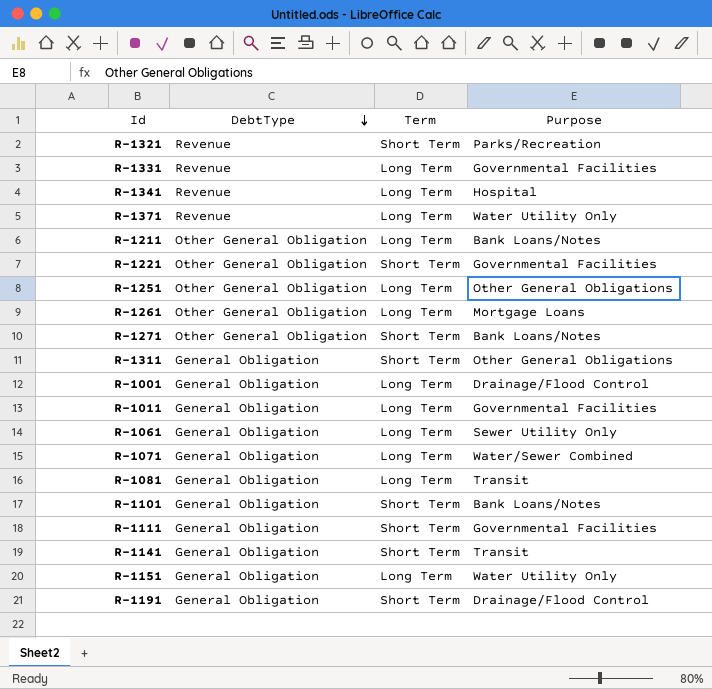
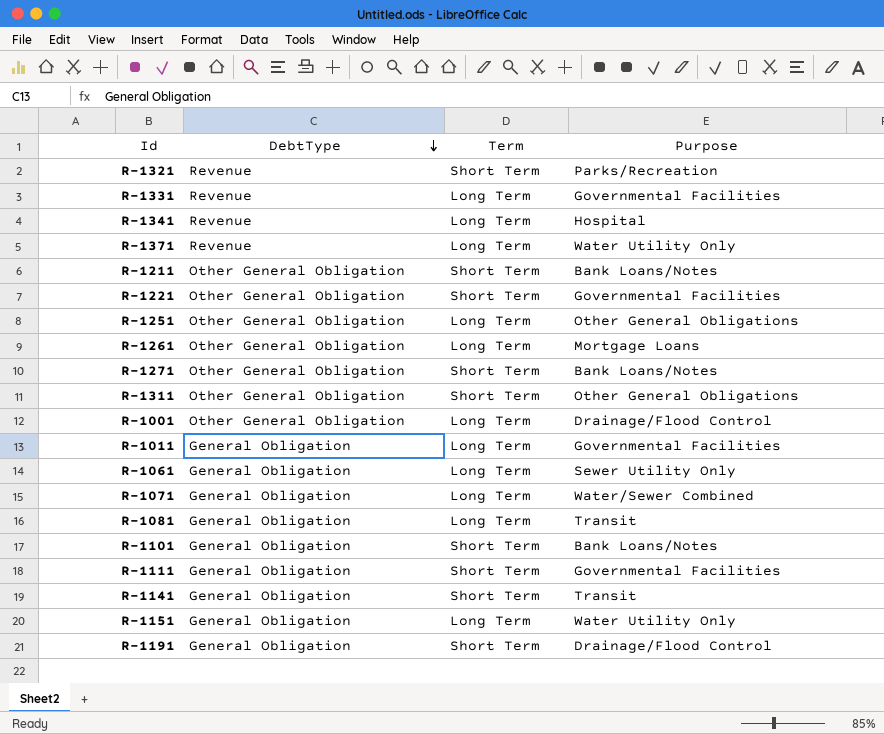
R-1211 | Term: Long Term -> Short Term
R-1311 | DebtType: General Obligation -> Other General Obligation
R-1001 | DebtType: General Obligation -> Other General Obligation

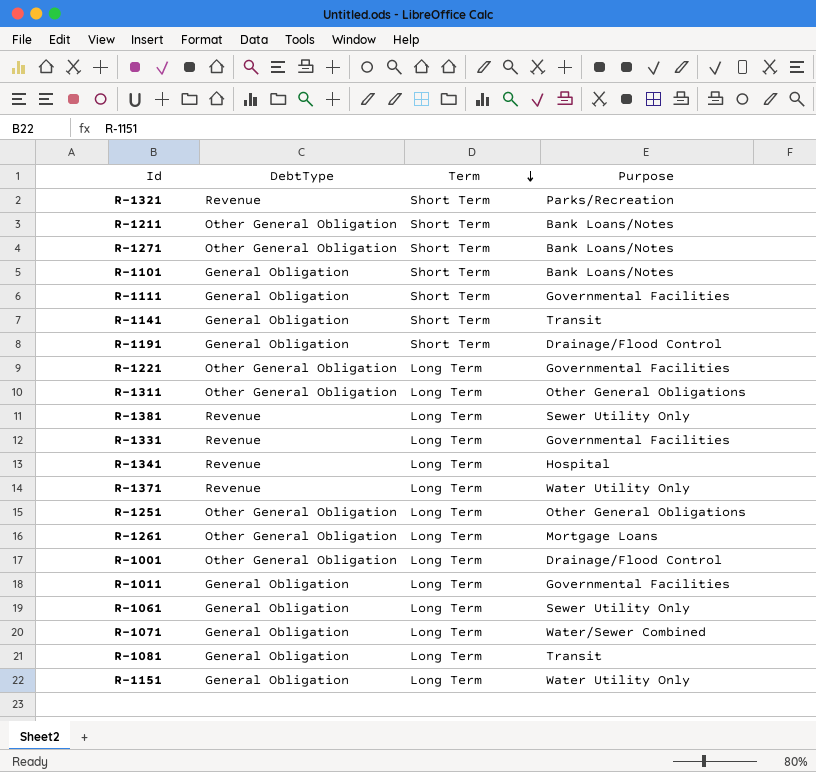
row order: DebtType descending -> Term descending
R-1221 | Term: Short Term -> Long Term
R-1311 | Term: Short Term -> Long Term
row R-1381: none -> Revenue | Long Term | Sewer Utility Only

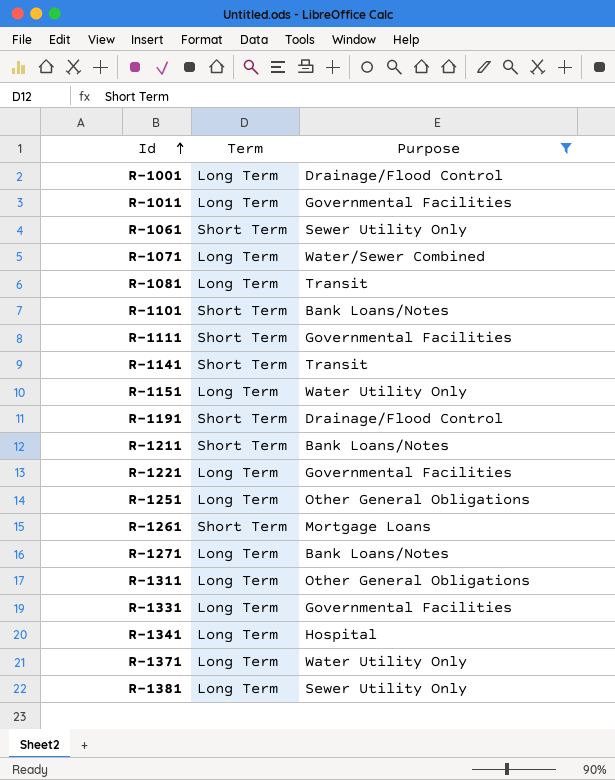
filter: none -> Purpose != Parks/Recreation
row order: Term descending -> Id ascending
column DebtType | position: 2 -> none
R-1061 | Term: Long Term -> Short Term
R-1261 | Term: Long Term -> Short Term
R-1271 | Term: Short Term -> Long Term

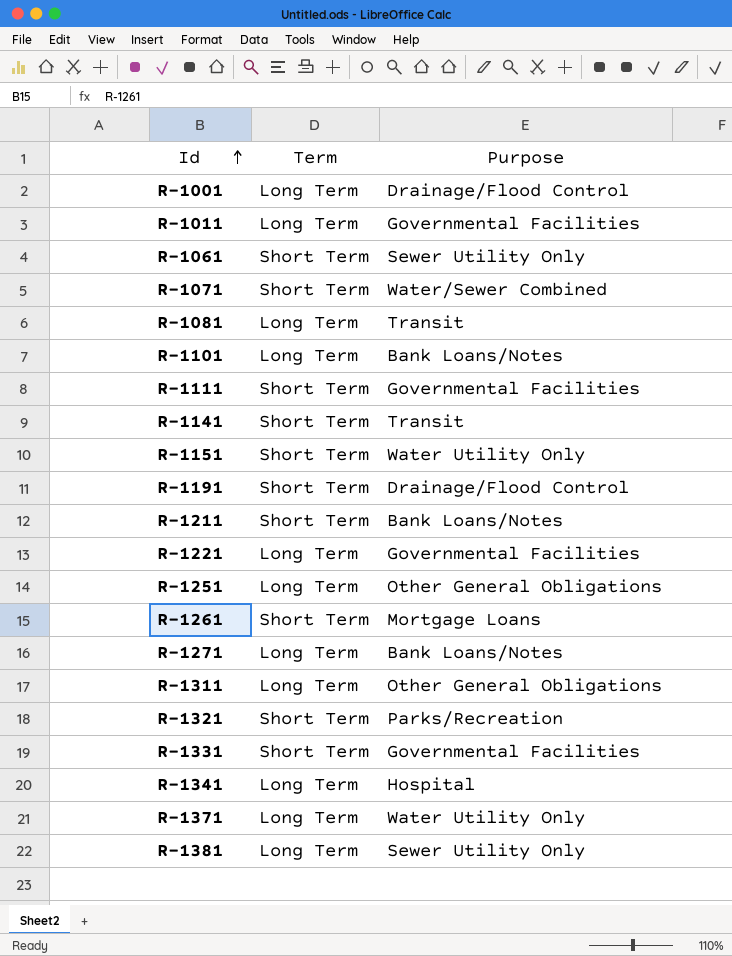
filter: Purpose != Parks/Recreation -> none
R-1071 | Term: Long Term -> Short Term
R-1101 | Term: Short Term -> Long Term
R-1151 | Term: Long Term -> Short Term
R-1331 | Term: Long Term -> Short Term

